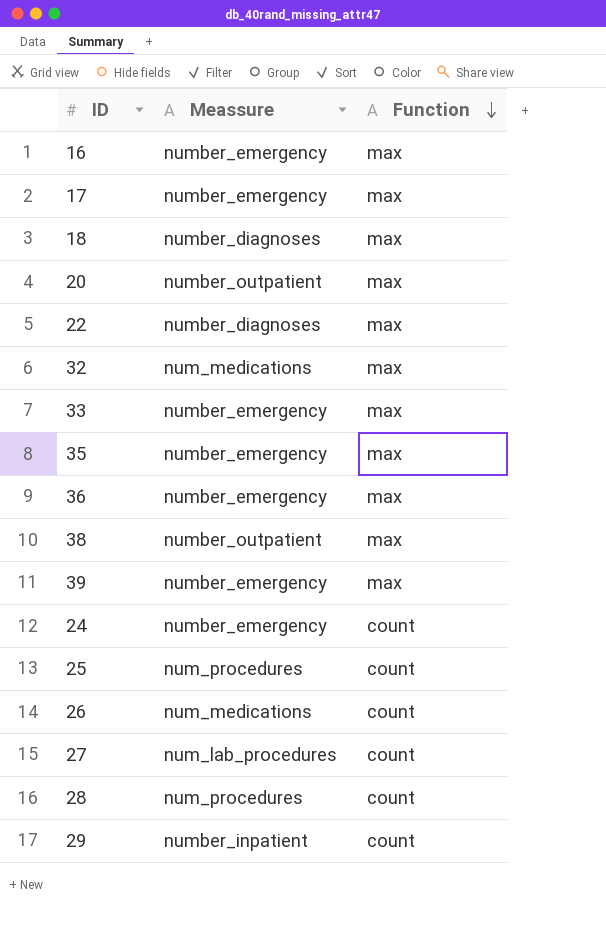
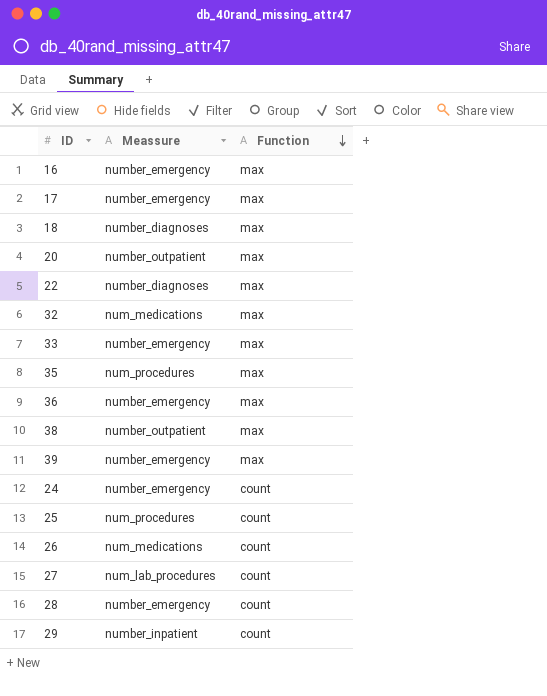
35 | Meassure: number_emergency -> num_procedures
28 | Meassure: num_procedures -> number_emergency

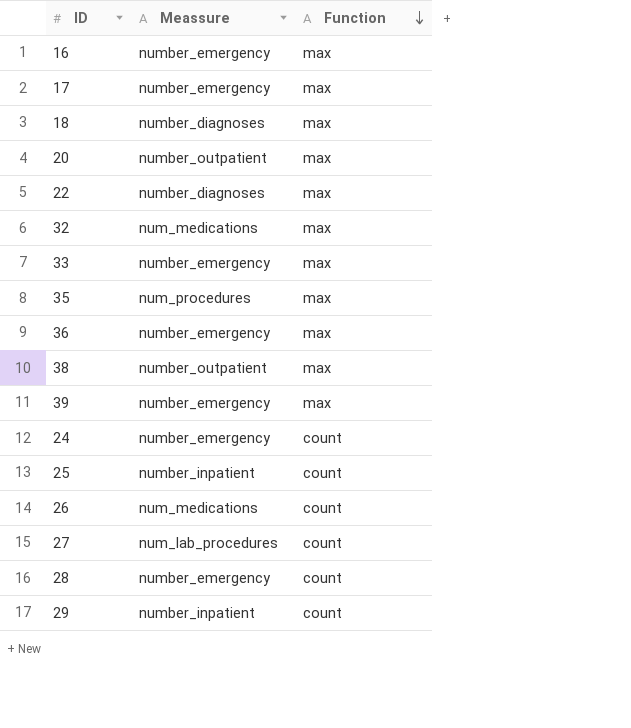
25 | Meassure: num_procedures -> number_inpatient

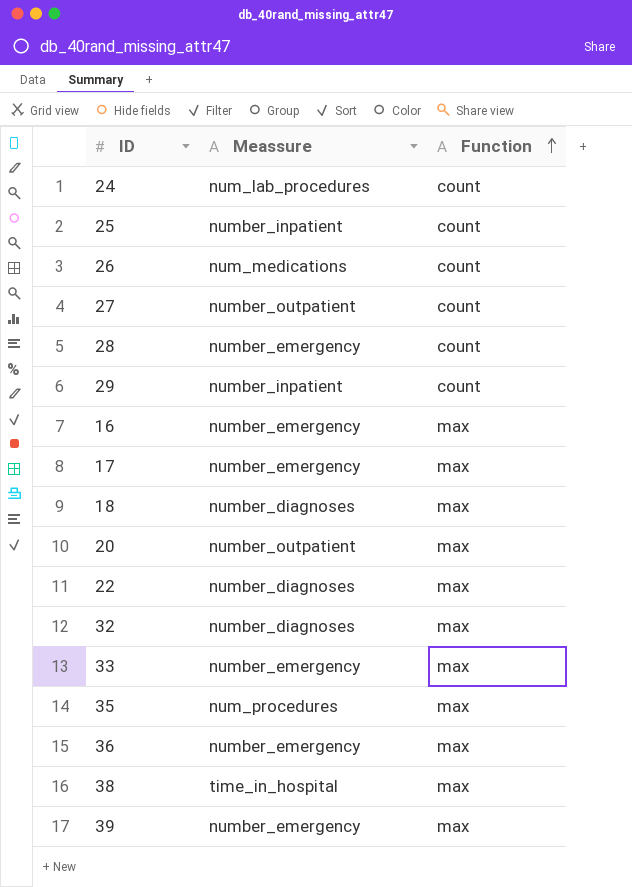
row order: Function descending -> Function ascending
24 | Meassure: number_emergency -> num_lab_procedures
27 | Meassure: num_lab_procedures -> number_outpatient
32 | Meassure: num_medications -> number_diagnoses
38 | Meassure: number_outpatient -> time_in_hospital

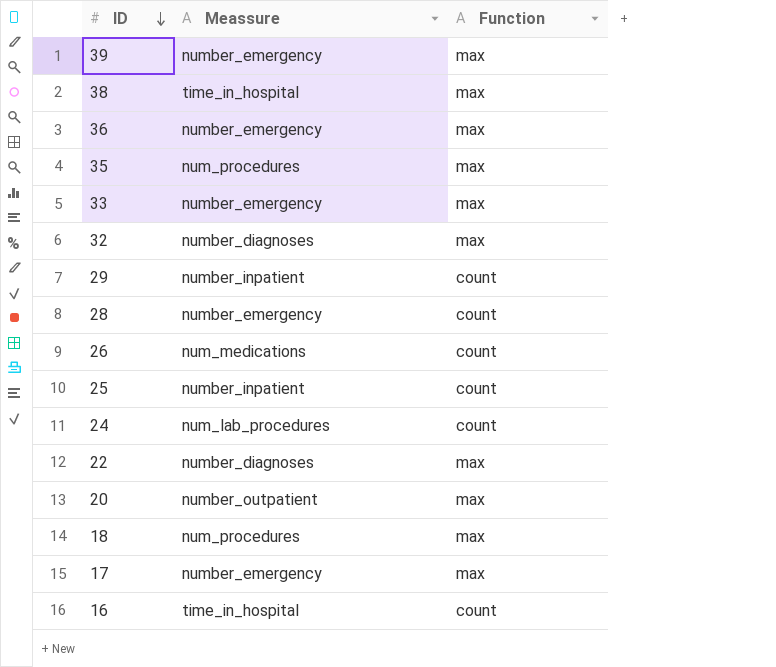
row order: Function ascending -> ID descending
row 27: number_outpatient | count -> none
18 | Meassure: number_diagnoses -> num_procedures
16 | Meassure: number_emergency -> time_in_hospital
16 | Function: max -> count

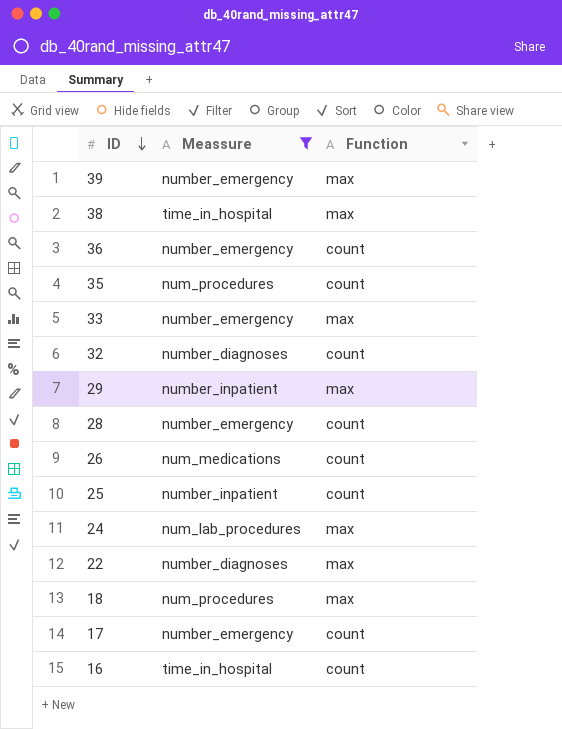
filter: none -> Meassure != number_outpatient
36 | Function: max -> count
35 | Function: max -> count
32 | Function: max -> count
29 | Function: count -> max
24 | Function: count -> max
17 | Function: max -> count

